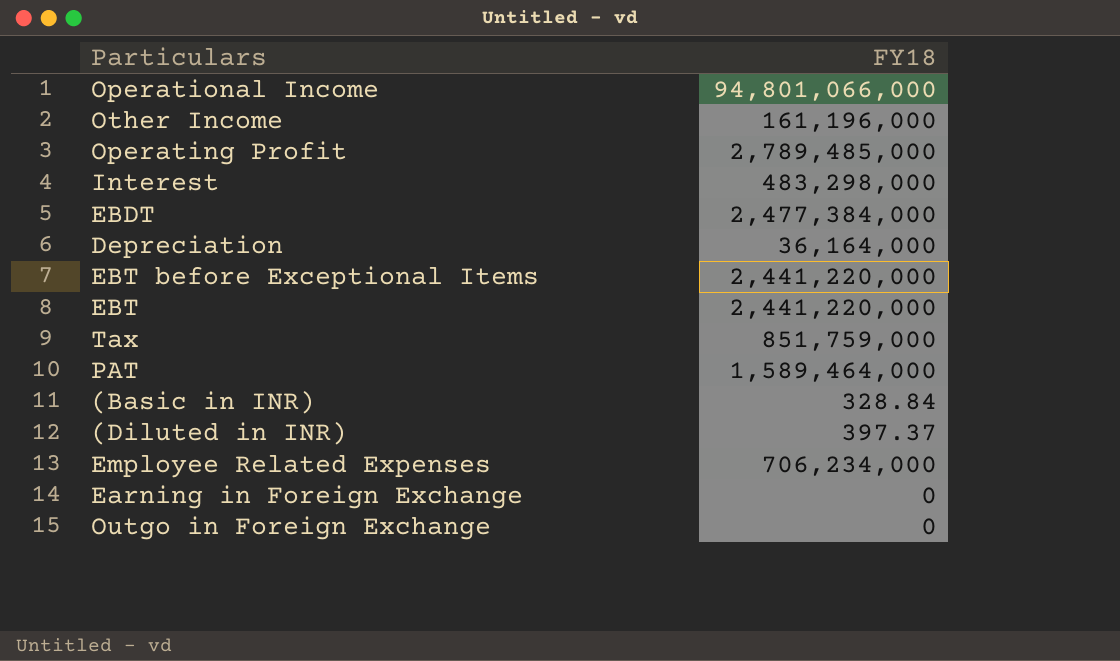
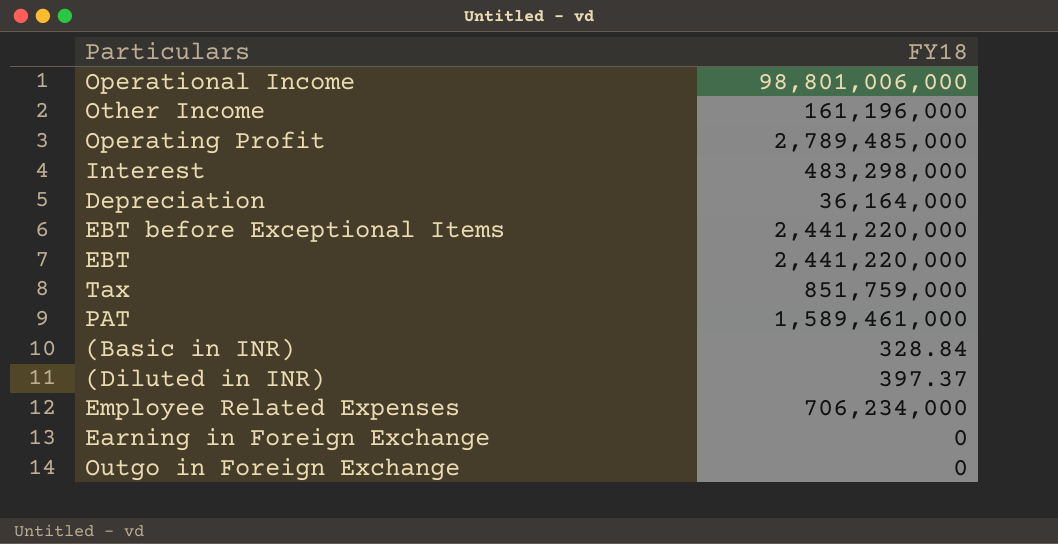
row EBDT: 2,477,384,000 -> none
Operational Income | FY18: 94,801,066,000 -> 98,801,006,000
PAT | FY18: 1,589,464,000 -> 1,589,461,000

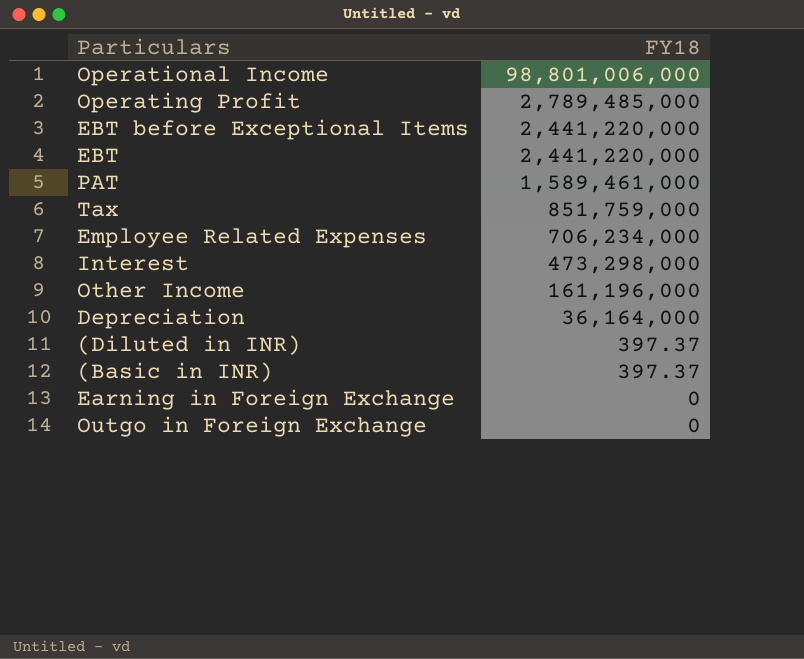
row order: none -> FY18 descending
Interest | FY18: 483,298,000 -> 473,298,000
(Basic in INR) | FY18: 328.84 -> 397.37

